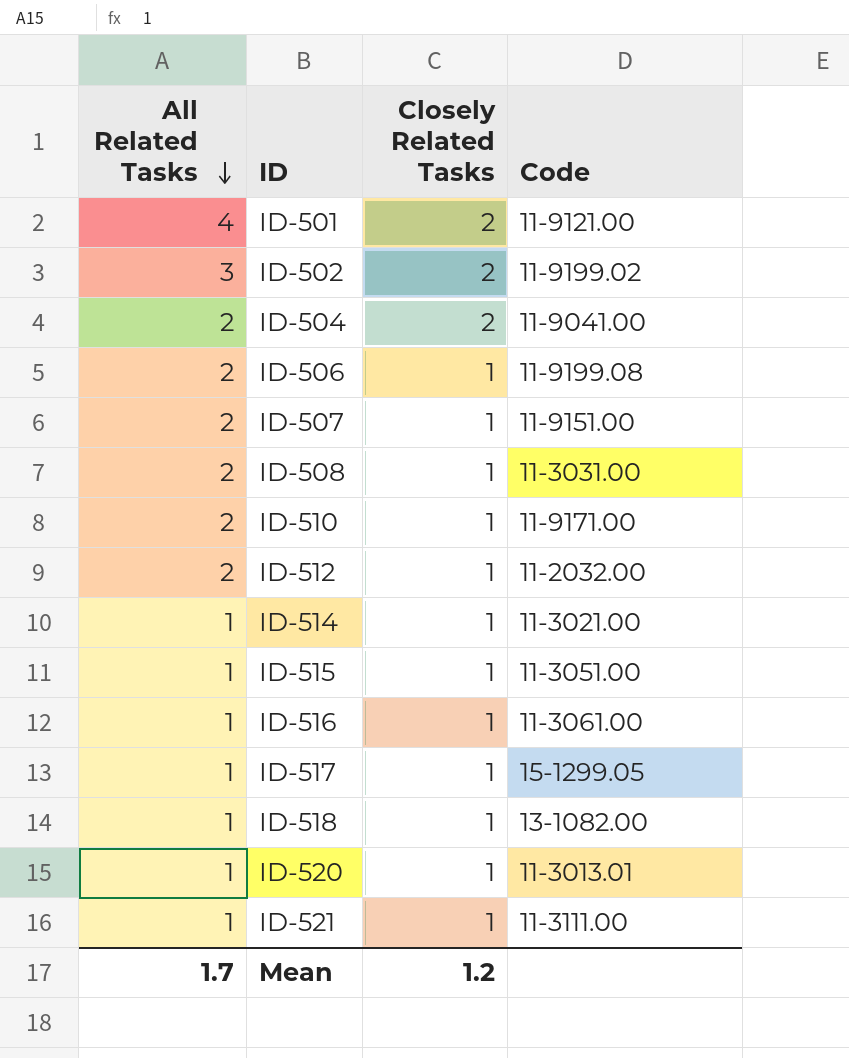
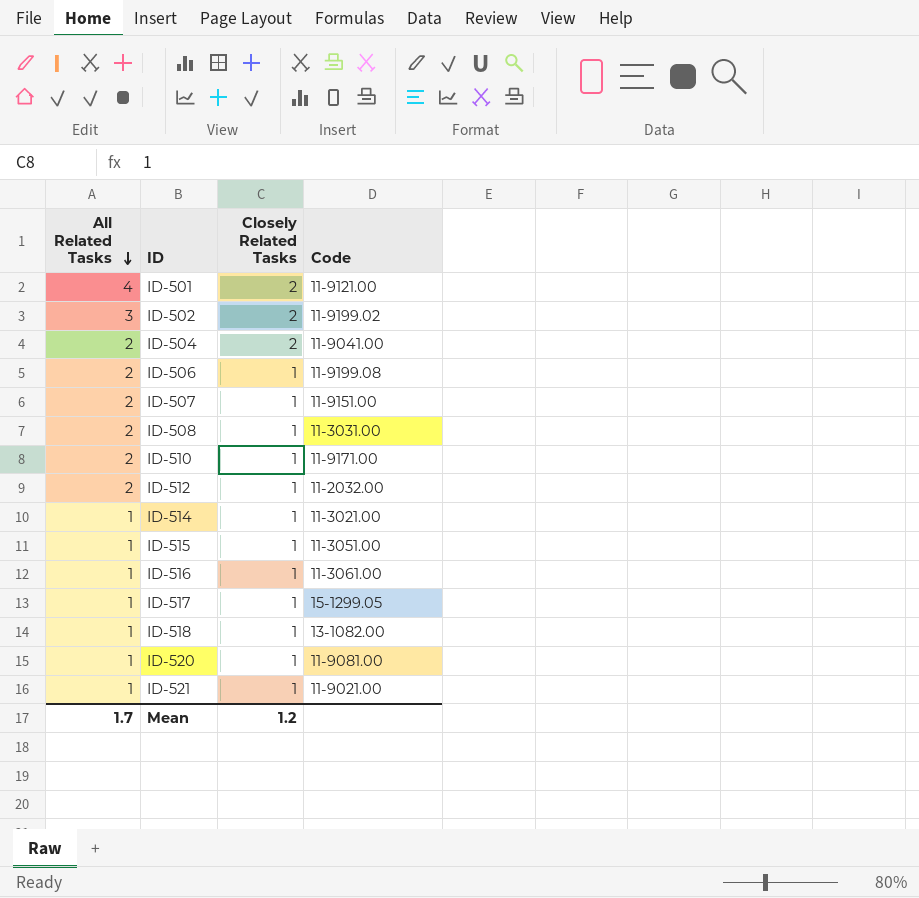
ID-520 | Code: 11-3013.01 -> 11-9081.00
ID-521 | Code: 11-3111.00 -> 11-9021.00

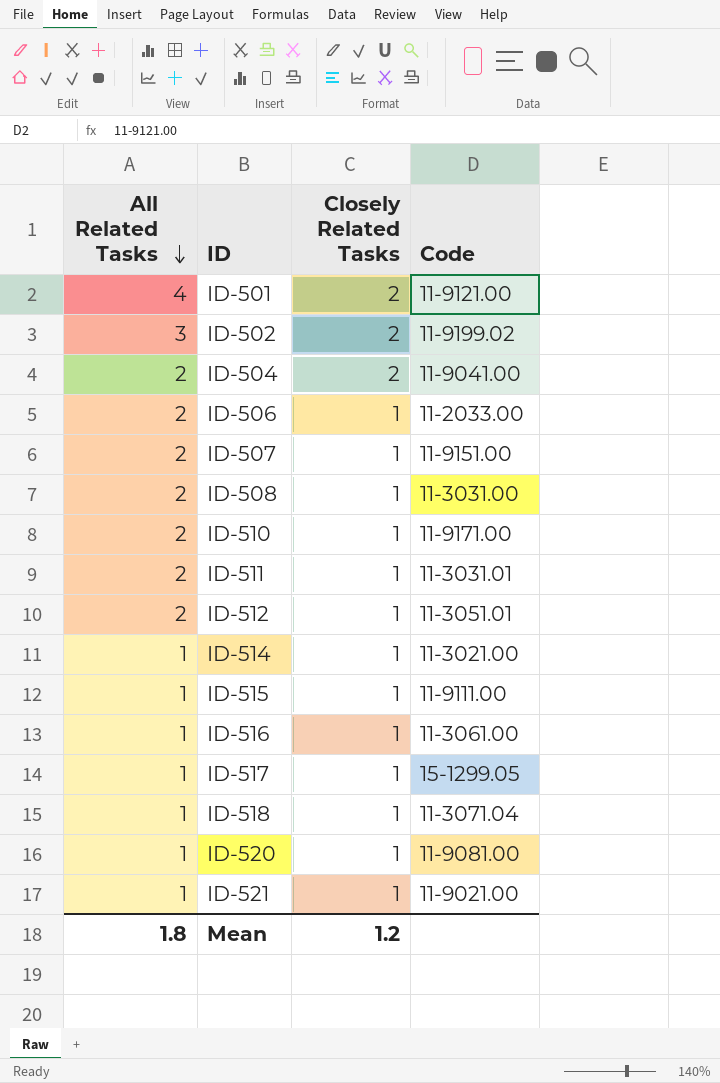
ID-506 | Code: 11-9199.08 -> 11-2033.00
row ID-511: none -> 2 | 1 | 11-3031.01
ID-512 | Code: 11-2032.00 -> 11-3051.01
ID-515 | Code: 11-3051.00 -> 11-9111.00
ID-518 | Code: 13-1082.00 -> 11-3071.04
Mean | All Related Tasks: 1.7 -> 1.8

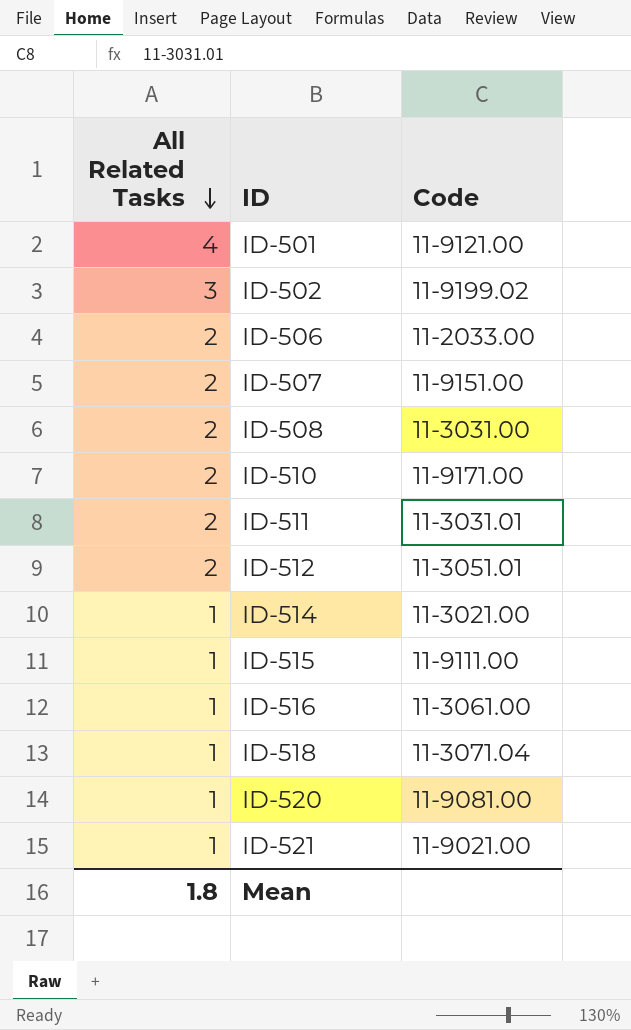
column Closely Related Tasks | position: 3 -> none
row ID-504: 2 | 2 | 11-9041.00 -> none
row ID-517: 1 | 1 | 15-1299.05 -> none

